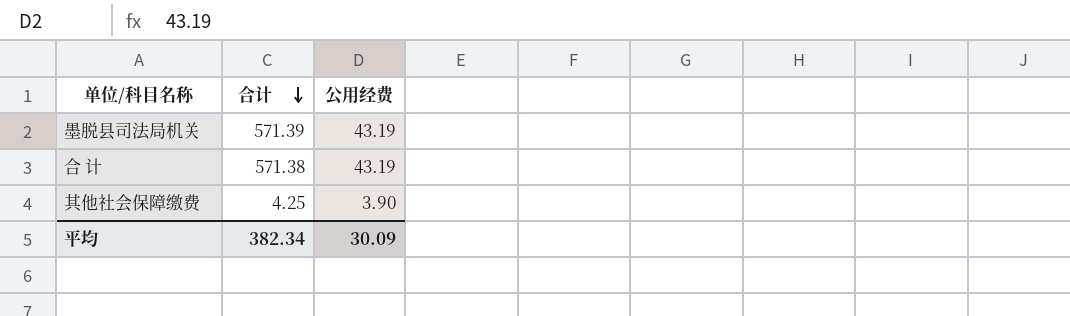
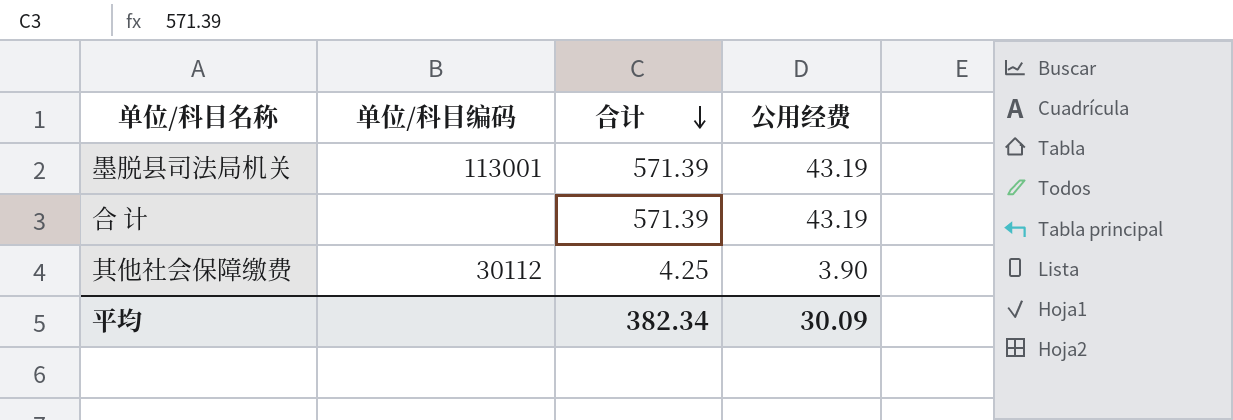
column 单位/科目编码 | position: none -> 2
合 计 | 合计: 571.38 -> 571.39

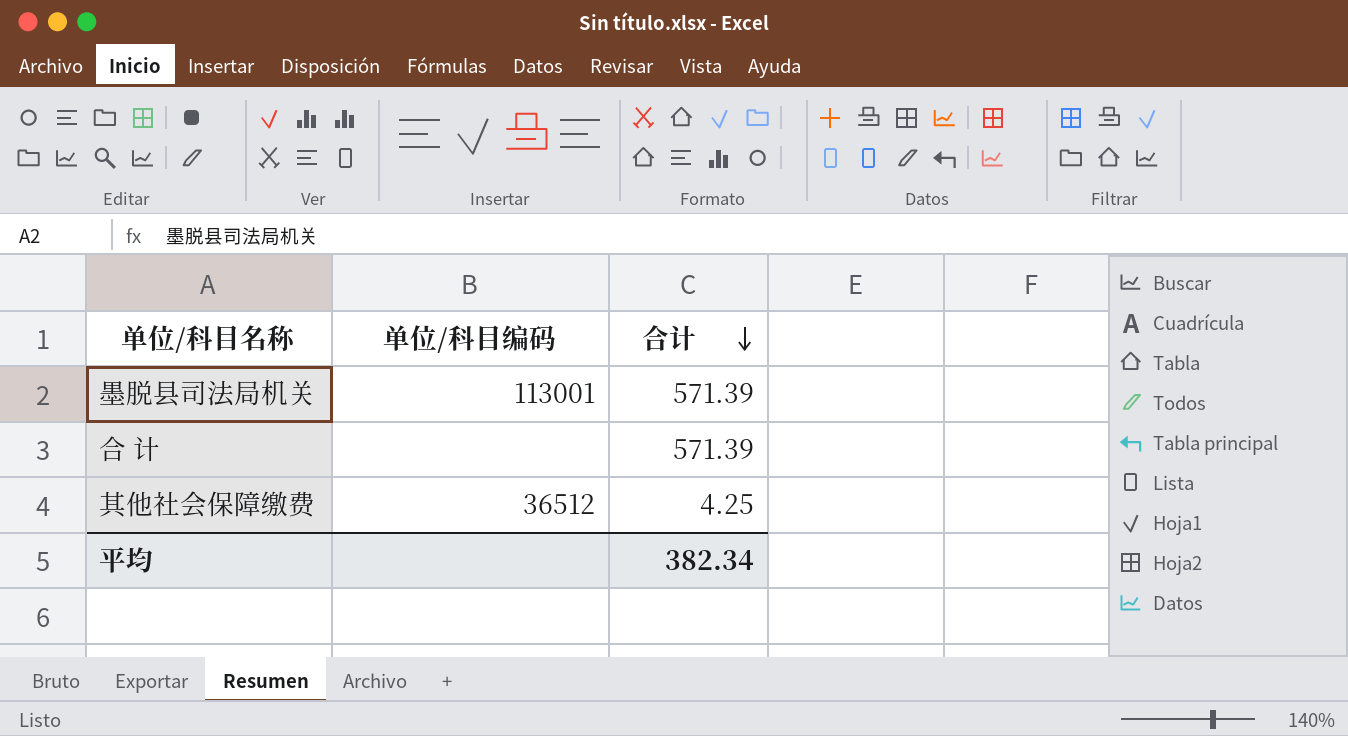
column 公用经费 | position: 4 -> none
其他社会保障缴费 | 单位/科目编码: 30112 -> 36512

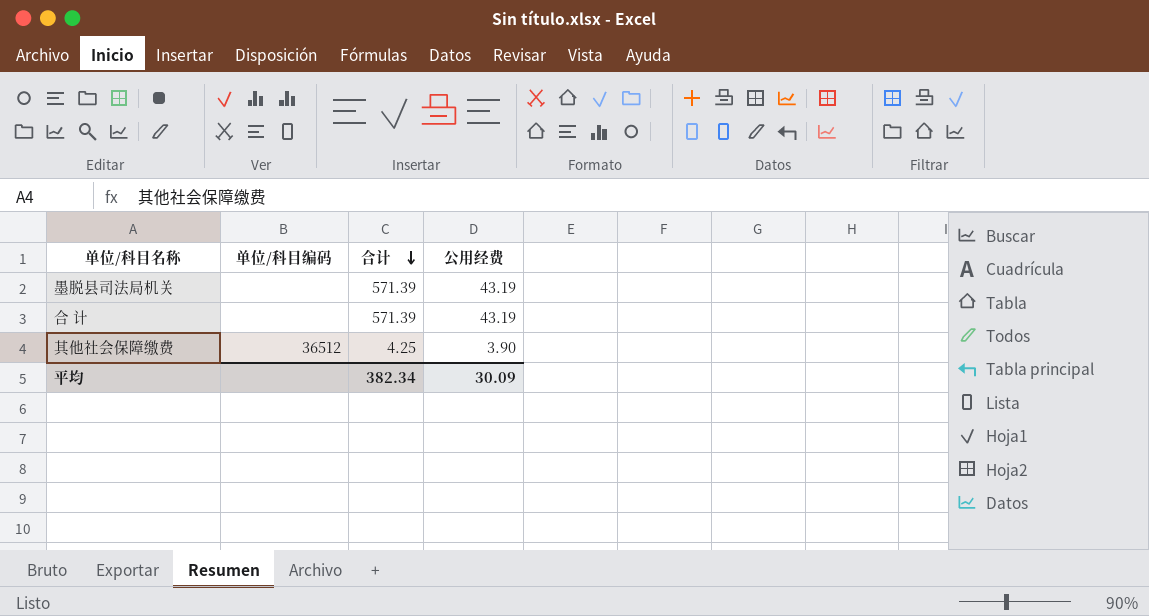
column 公用经费 | position: none -> 4
墨脱县司法局机关 | 单位/科目编码: 113001 -> none

